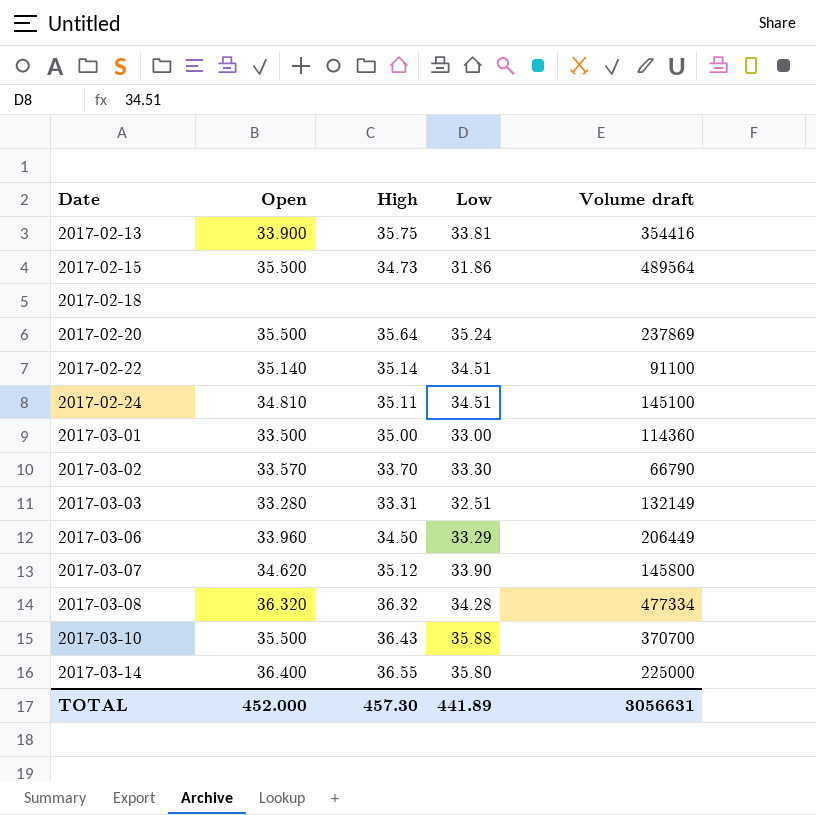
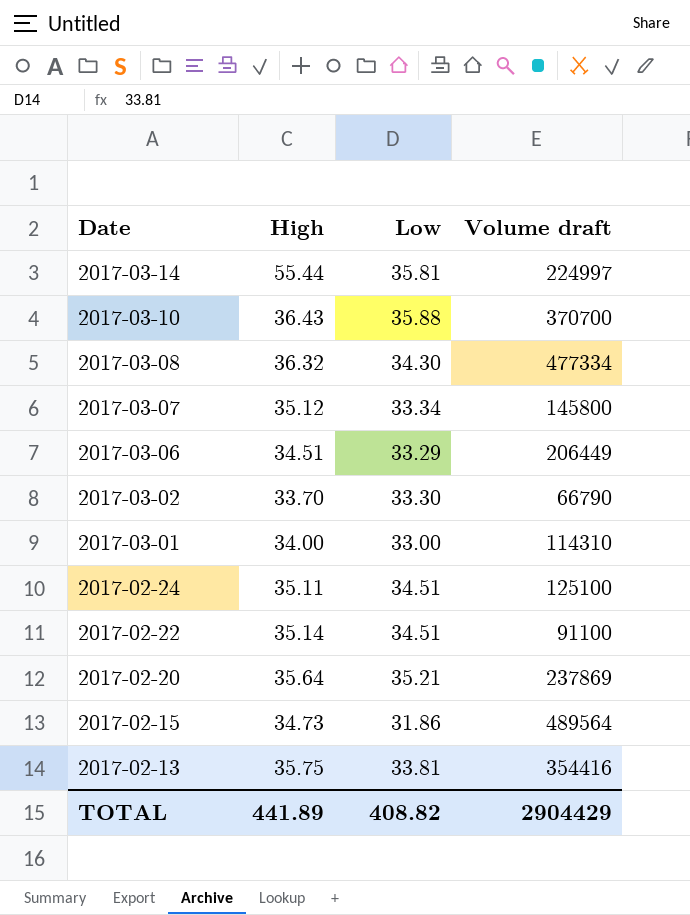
row order: Date ascending -> Date descending
column Open | position: 2 -> none
row 2017-02-18: none | none | none | none -> none
row 2017-03-03: 33.280 | 33.31 | 32.51 | 132149 -> none
2017-03-14 | High: 36.55 -> 55.44
2017-03-14 | Low: 35.80 -> 35.81
2017-03-14 | Volume draft: 225000 -> 224997
2017-03-08 | Low: 34.28 -> 34.30
2017-03-07 | Low: 33.90 -> 33.34
2017-03-06 | High: 34.50 -> 34.51
2017-03-01 | High: 35.00 -> 34.00
2017-03-01 | Volume draft: 114360 -> 114310
2017-02-24 | Volume draft: 145100 -> 125100
2017-02-20 | Low: 35.24 -> 35.21
TOTAL | High: 457.30 -> 441.89
TOTAL | Low: 441.89 -> 408.82
TOTAL | Volume draft: 3056631 -> 2904429

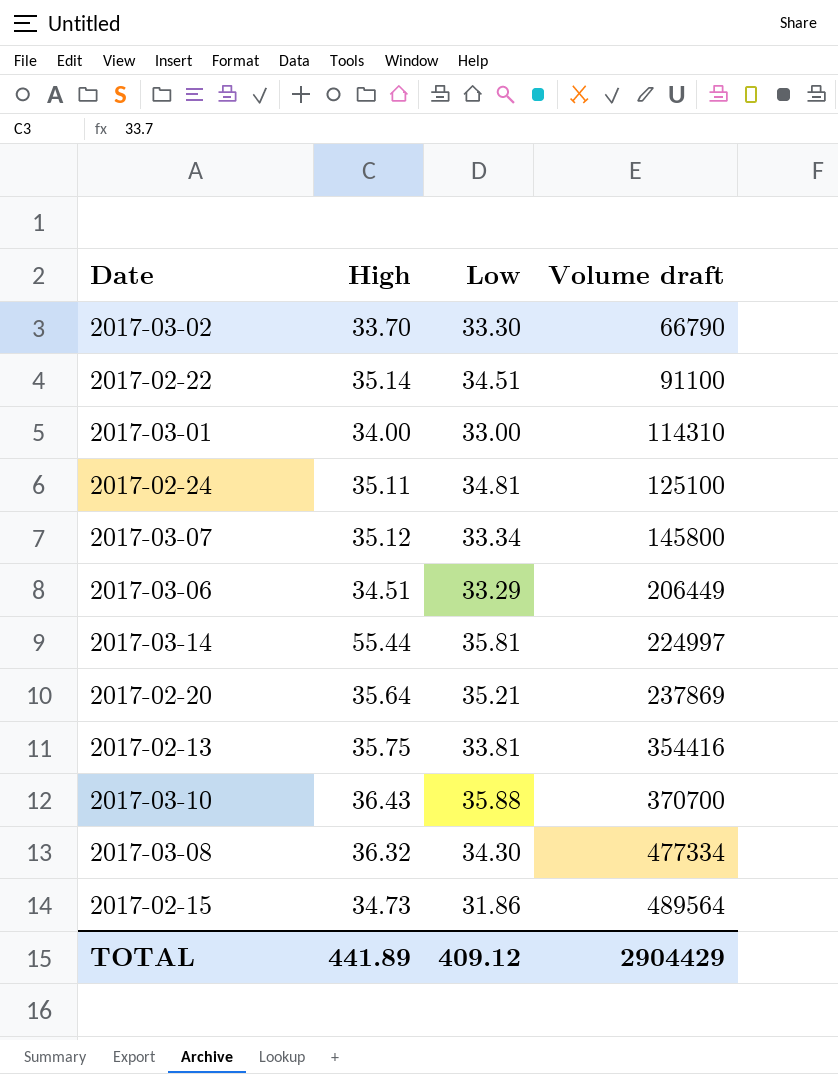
row order: Date descending -> Volume draft ascending
2017-02-24 | Low: 34.51 -> 34.81
TOTAL | Low: 408.82 -> 409.12

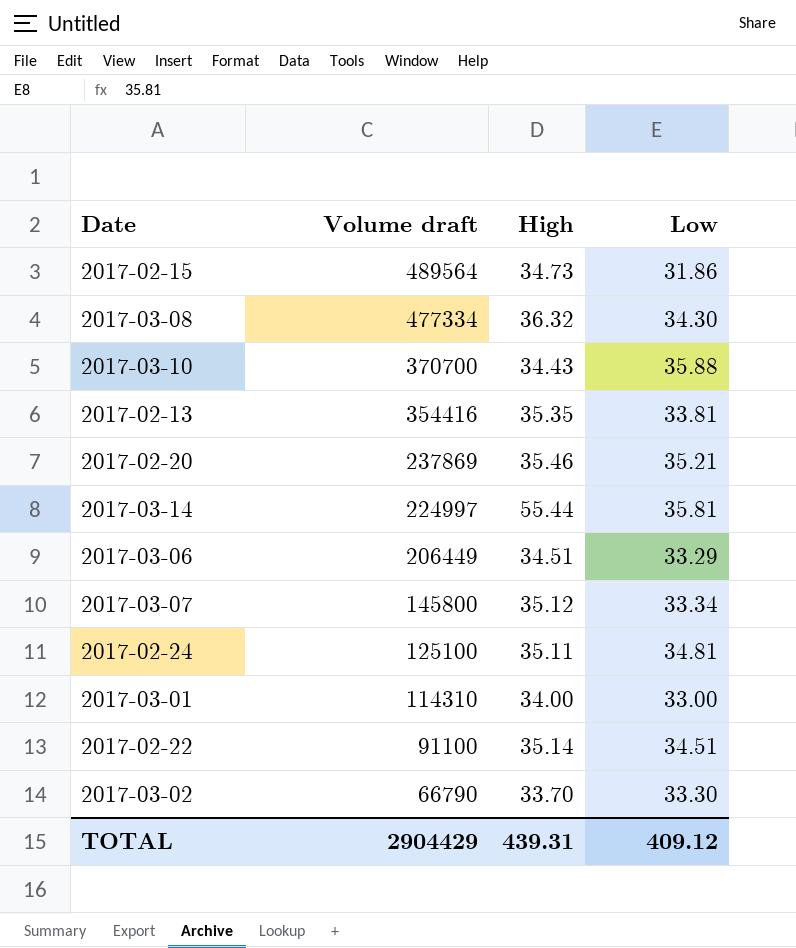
row order: Volume draft ascending -> Volume draft descending
column Volume draft | position: 4 -> 2
2017-03-10 | High: 36.43 -> 34.43
2017-02-13 | High: 35.75 -> 35.35
2017-02-20 | High: 35.64 -> 35.46
TOTAL | High: 441.89 -> 439.31

